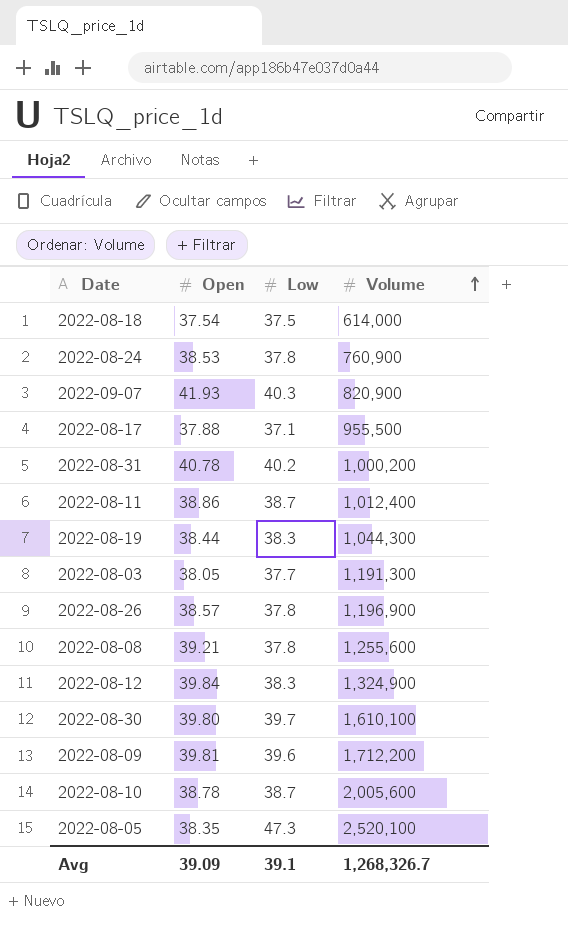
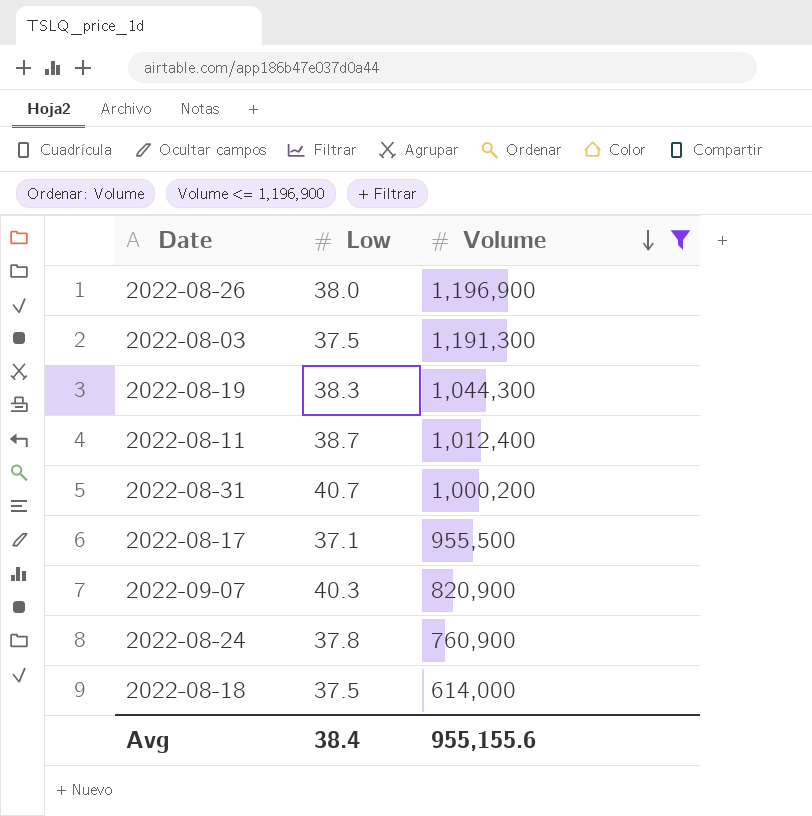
filter: none -> Volume <= 1,196,900
row order: Volume ascending -> Volume descending
column Open | position: 2 -> none
2022-08-26 | Low: 37.8 -> 38.0
2022-08-03 | Low: 37.7 -> 37.5
2022-08-31 | Low: 40.2 -> 40.7
Avg | Low: 39.1 -> 38.4
Avg | Volume: 1,268,326.7 -> 955,155.6

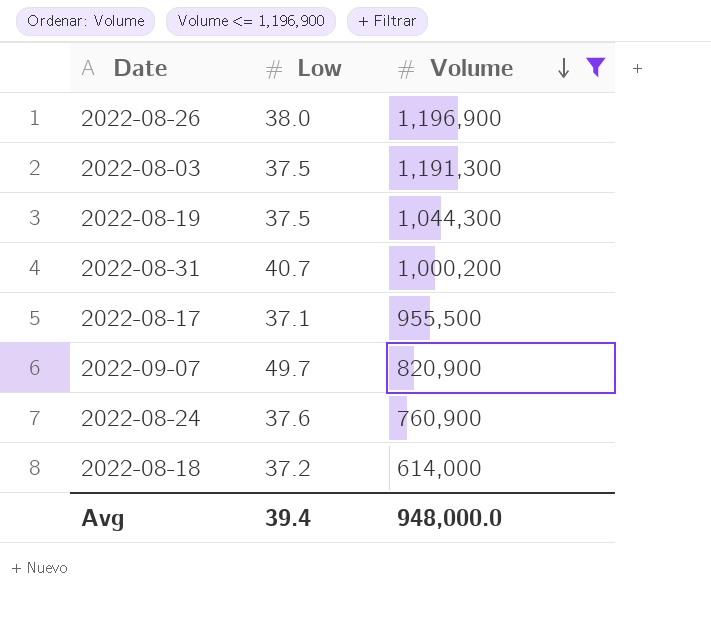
row 2022-08-11: 38.7 | 1,012,400 -> none
2022-08-19 | Low: 38.3 -> 37.5
2022-09-07 | Low: 40.3 -> 49.7
2022-08-24 | Low: 37.8 -> 37.6
2022-08-18 | Low: 37.5 -> 37.2
Avg | Low: 38.4 -> 39.4
Avg | Volume: 955,155.6 -> 948,000.0

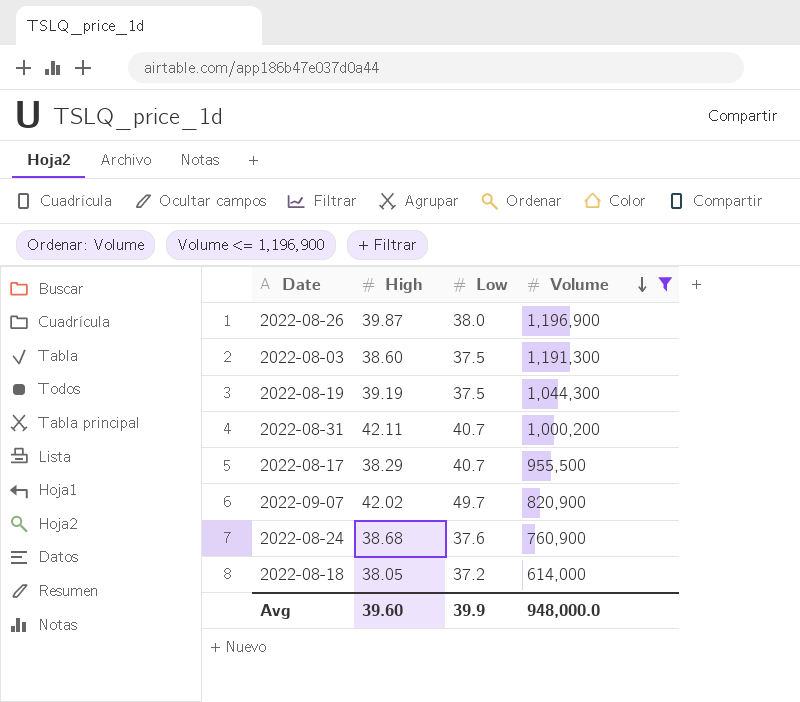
column High | position: none -> 2
2022-08-17 | Low: 37.1 -> 40.7
Avg | Low: 39.4 -> 39.9

